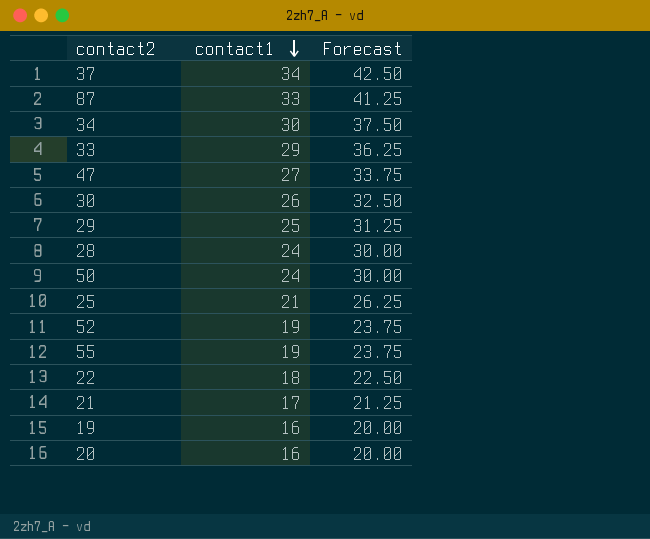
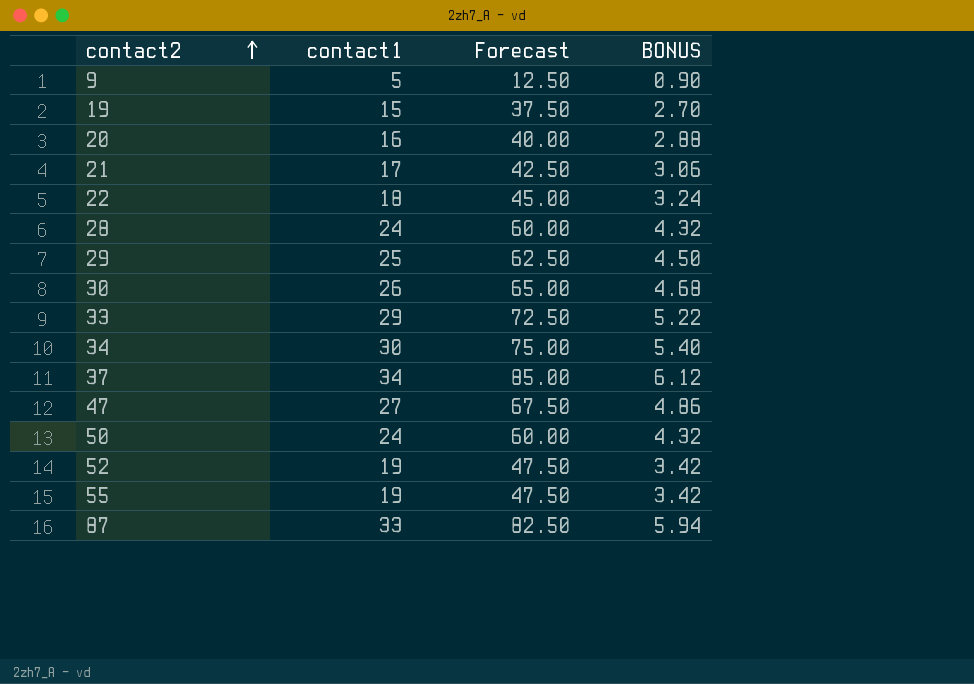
row order: contact1 descending -> contact2 ascending
column Forecast | formula: [contact1] * 1.25 -> [contact1] * 2.5
column BONUS | formula: none -> [contact1] * 0.18
row 25: 21 | 26.25 -> none
row 9: none -> 5 | 12.50 | 0.90
19 | contact1: 16 -> 15

